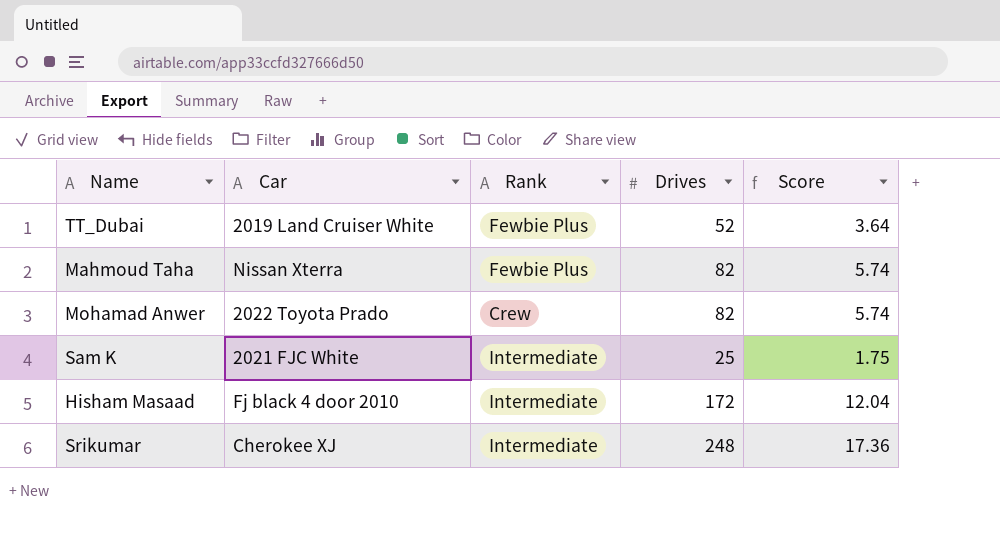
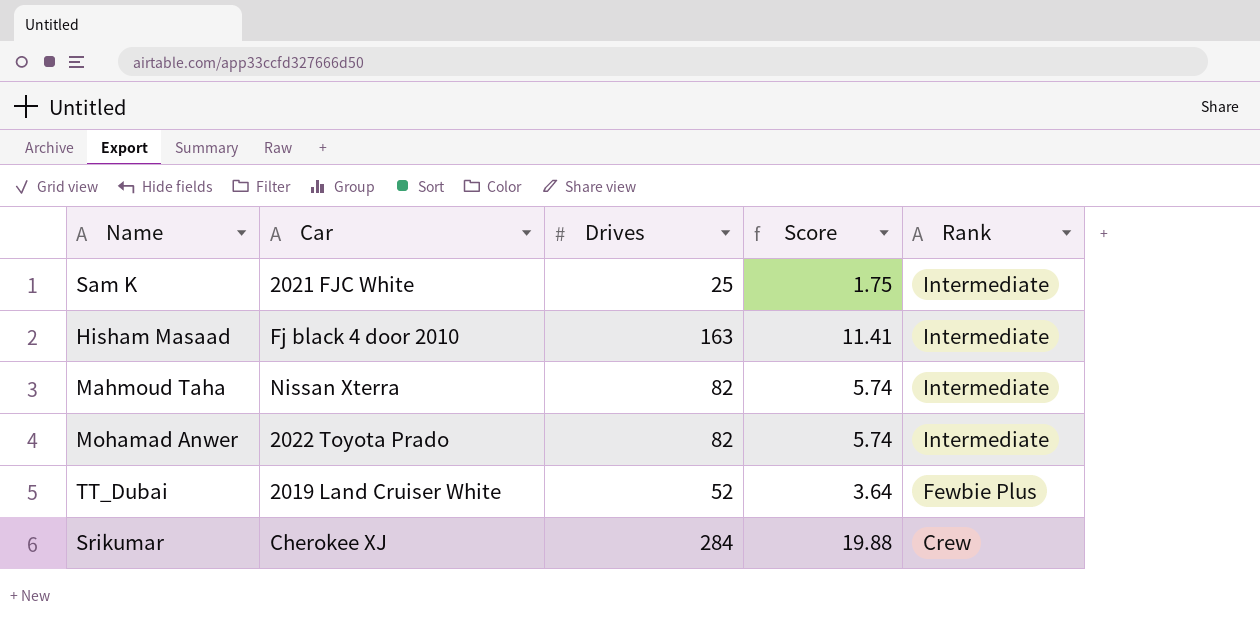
row order: none -> Rank descending
column Rank | position: 3 -> 5
Hisham Masaad | Drives: 172 -> 163
Hisham Masaad | Score: 12.04 -> 11.41
Mahmoud Taha | Rank: Fewbie Plus -> Intermediate
Mohamad Anwer | Rank: Crew -> Intermediate
Srikumar | Drives: 248 -> 284
Srikumar | Score: 17.36 -> 19.88
Srikumar | Rank: Intermediate -> Crew

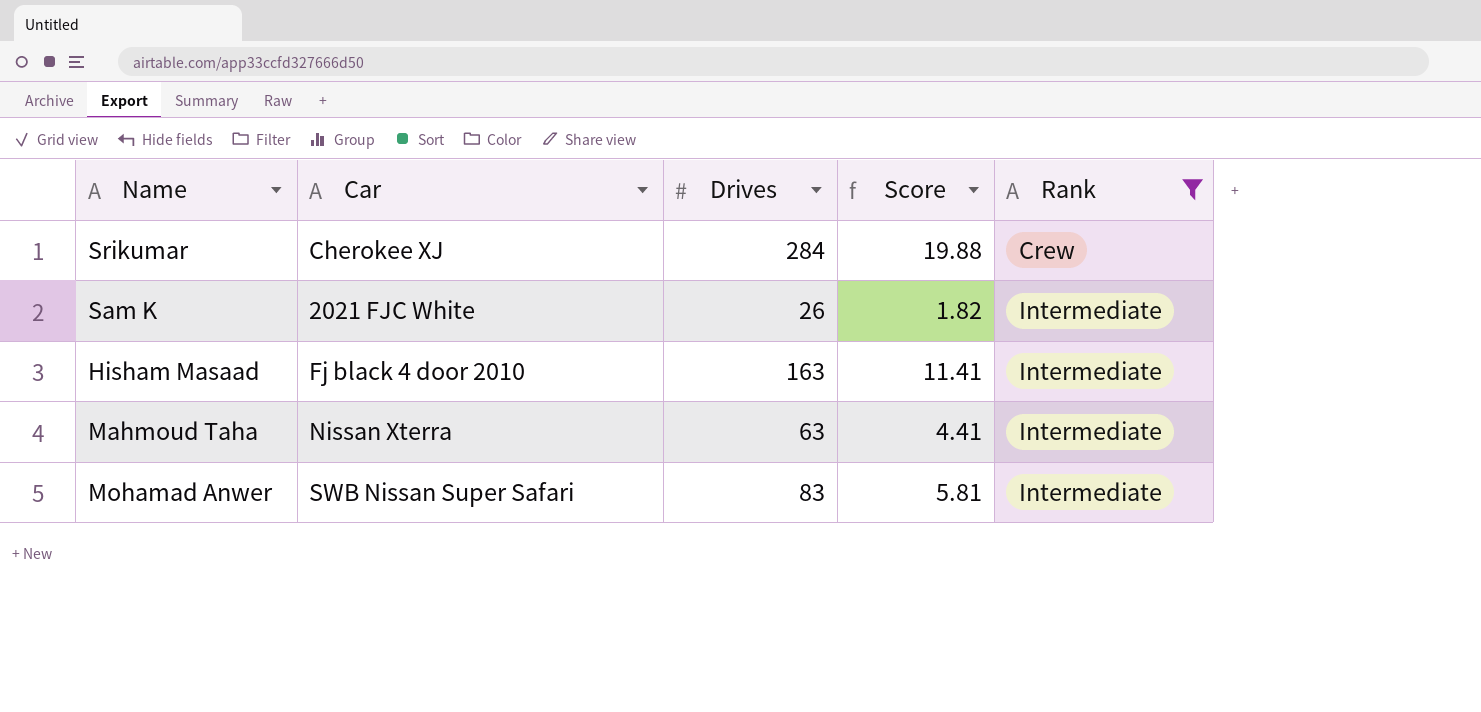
filter: none -> Rank != Fewbie Plus
row order: Rank descending -> Rank ascending
Sam K | Drives: 25 -> 26
Sam K | Score: 1.75 -> 1.82
Mahmoud Taha | Drives: 82 -> 63
Mahmoud Taha | Score: 5.74 -> 4.41
Mohamad Anwer | Car: 2022 Toyota Prado -> SWB Nissan Super Safari
Mohamad Anwer | Drives: 82 -> 83
Mohamad Anwer | Score: 5.74 -> 5.81

